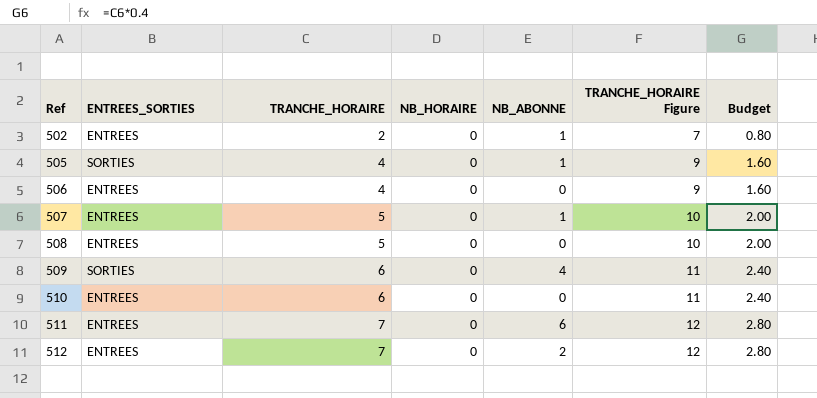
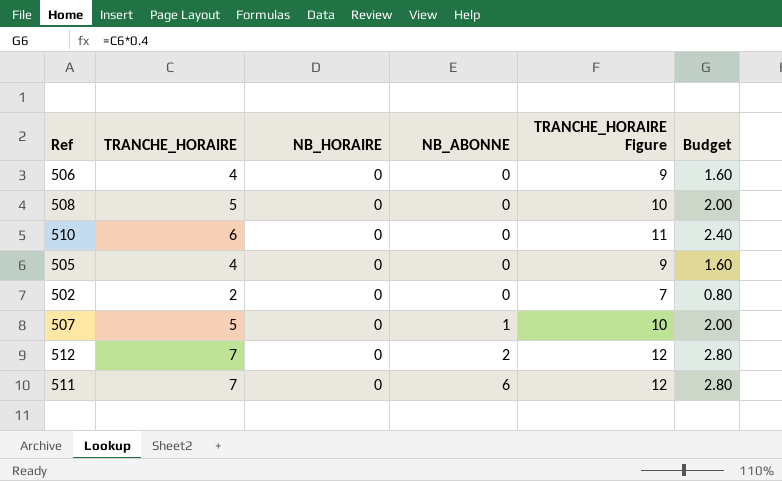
row order: Ref ascending -> NB_ABONNE ascending
column ENTREES_SORTIES | position: 2 -> none
row 509: SORTIES | 6 | 0 | 4 | 11 | 2.40 -> none
505 | NB_ABONNE: 1 -> 0
502 | NB_ABONNE: 1 -> 0

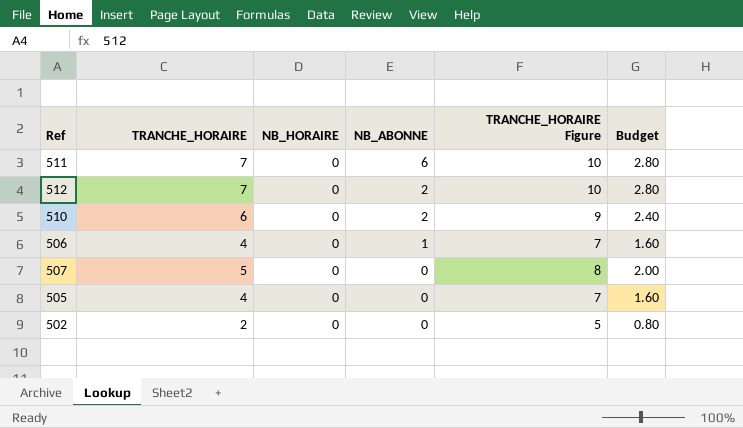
row order: NB_ABONNE ascending -> NB_ABONNE descending
column TRANCHE_HORAIRE Figure | formula: [TRANCHE_HORAIRE] + 5 -> [TRANCHE_HORAIRE] + 3
row 508: 5 | 0 | 0 | 10 | 2.00 -> none
510 | NB_ABONNE: 0 -> 2
506 | NB_ABONNE: 0 -> 1
507 | NB_ABONNE: 1 -> 0

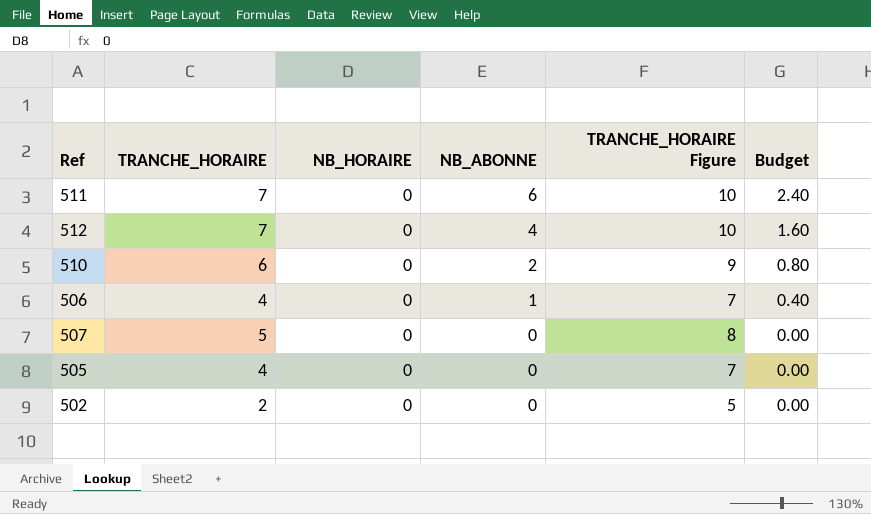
column Budget | formula: [TRANCHE_HORAIRE] * 0.4 -> [NB_ABONNE] * 0.4
512 | NB_ABONNE: 2 -> 4

